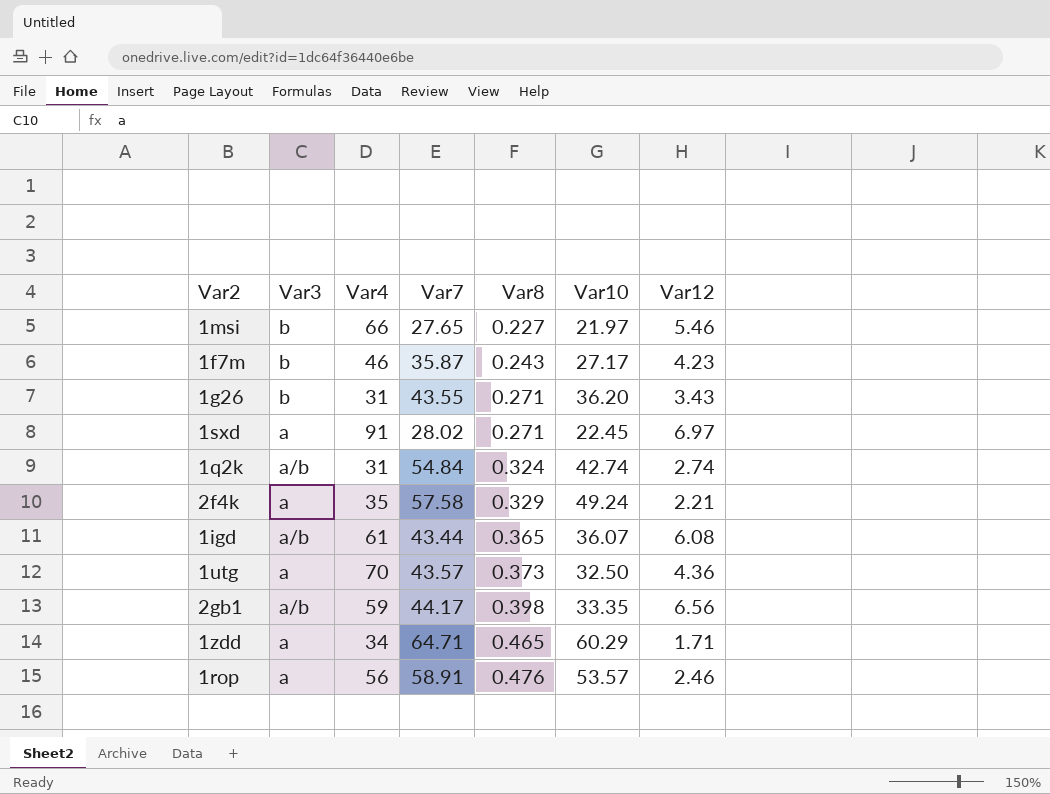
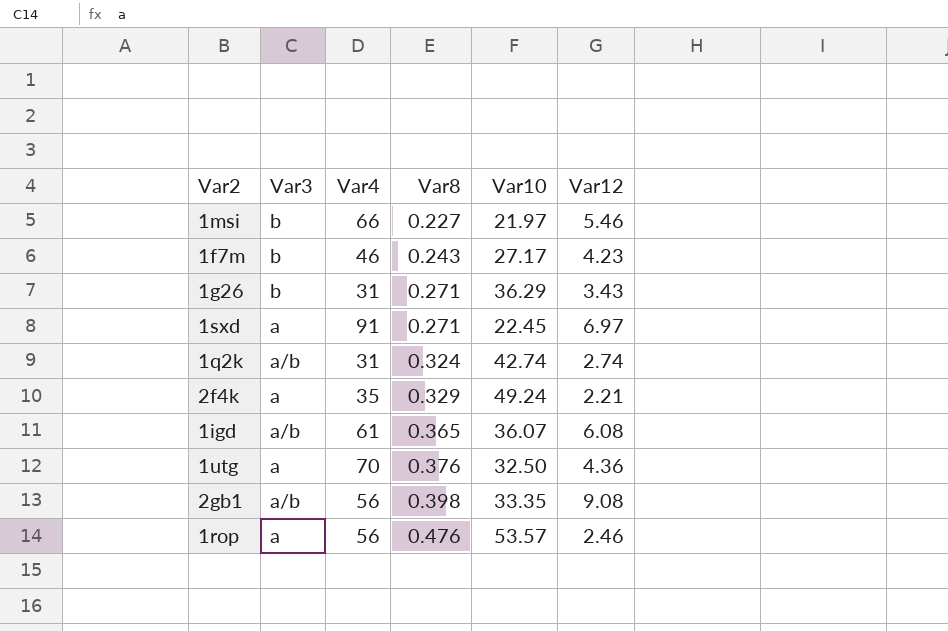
column Var7 | position: 4 -> none
row 1zdd: a | 34 | 64.71 | 0.465 | 60.29 | 1.71 -> none
1g26 | Var10: 36.20 -> 36.29
1utg | Var8: 0.373 -> 0.376
2gb1 | Var4: 59 -> 56
2gb1 | Var12: 6.56 -> 9.08

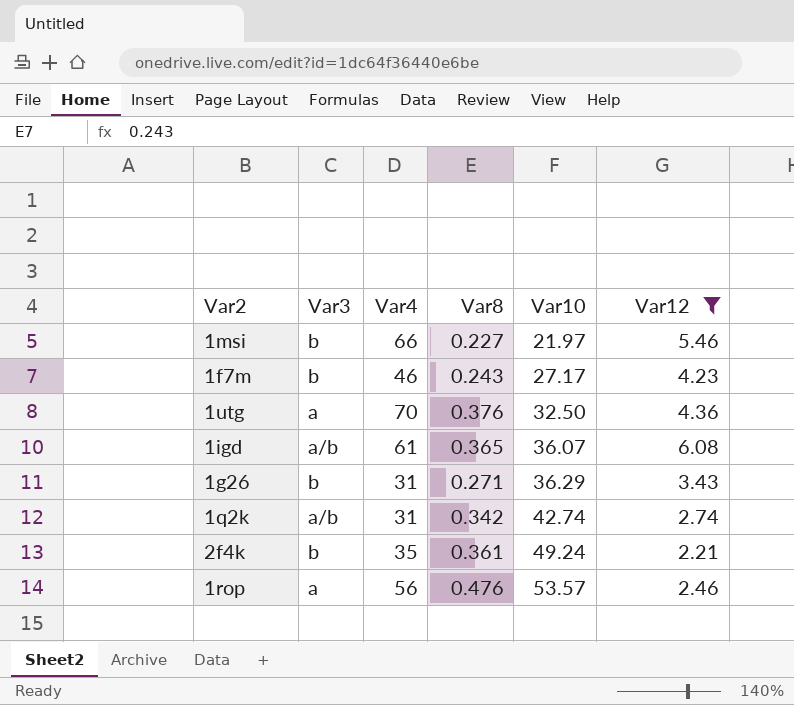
filter: none -> Var12 <= 6.08
row order: Var8 ascending -> Var10 ascending
1q2k | Var8: 0.324 -> 0.342
2f4k | Var3: a -> b
2f4k | Var8: 0.329 -> 0.361

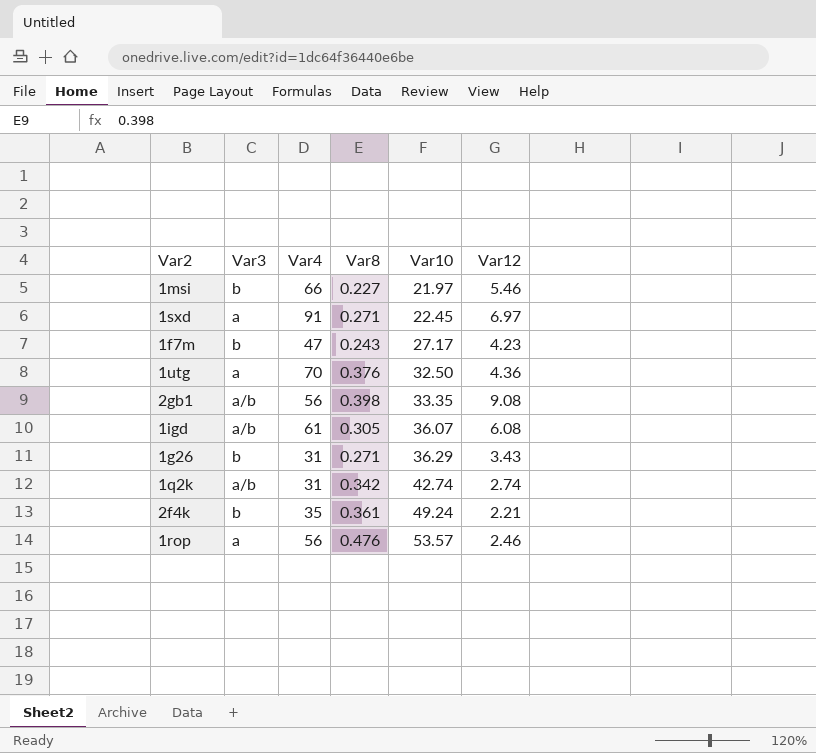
filter: Var12 <= 6.08 -> none
1f7m | Var4: 46 -> 47
1igd | Var8: 0.365 -> 0.305

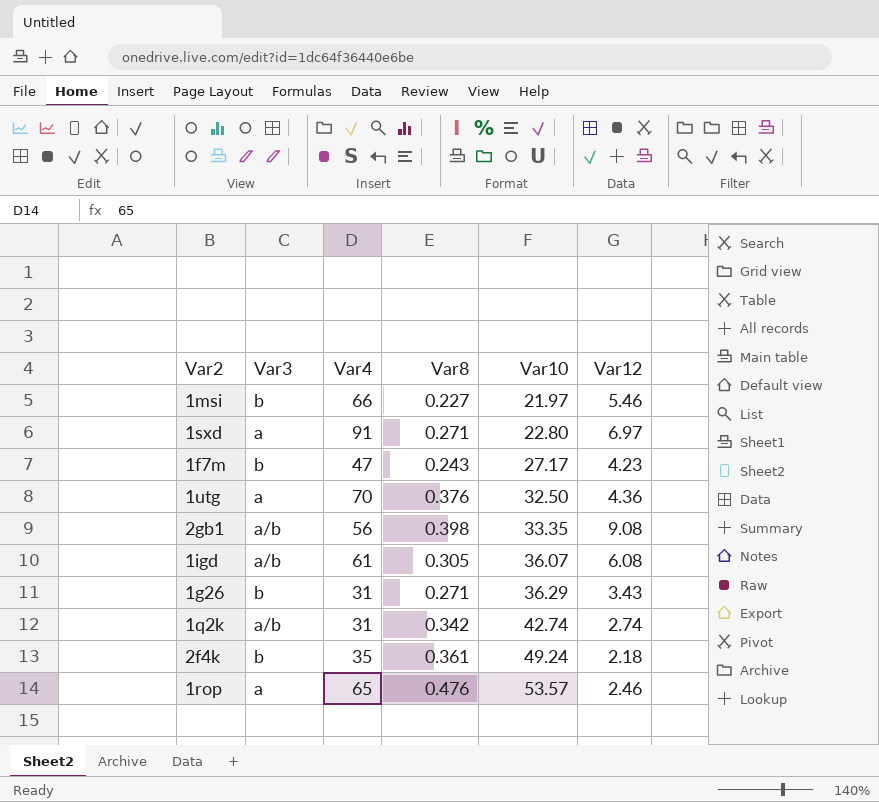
1sxd | Var10: 22.45 -> 22.80
2f4k | Var12: 2.21 -> 2.18
1rop | Var4: 56 -> 65

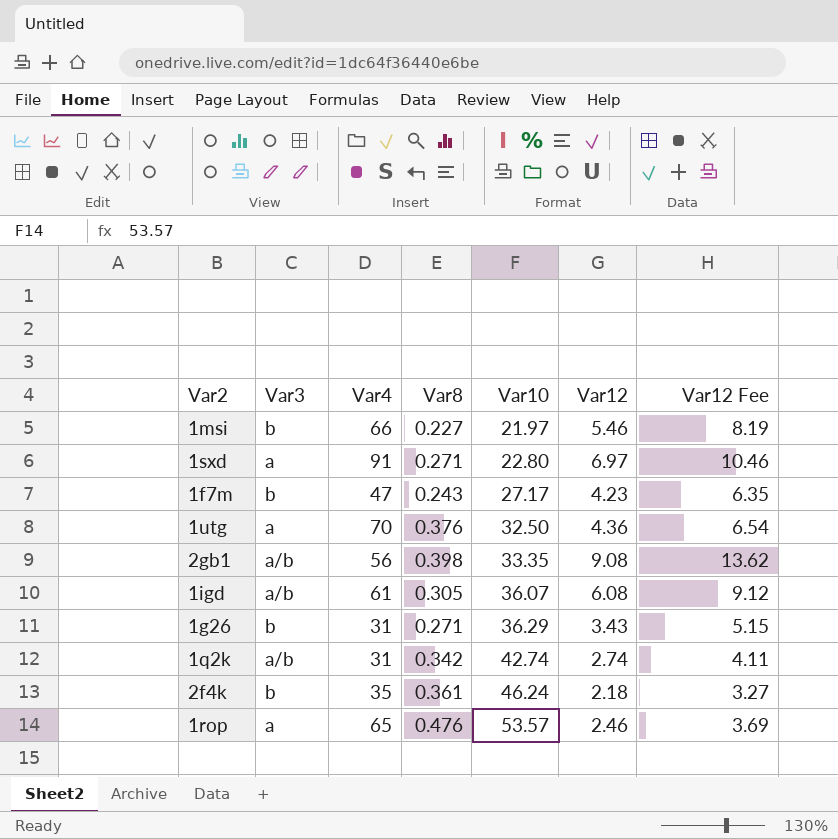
column Var12 Fee | formula: none -> [Var12] * 1.5
2f4k | Var10: 49.24 -> 46.24

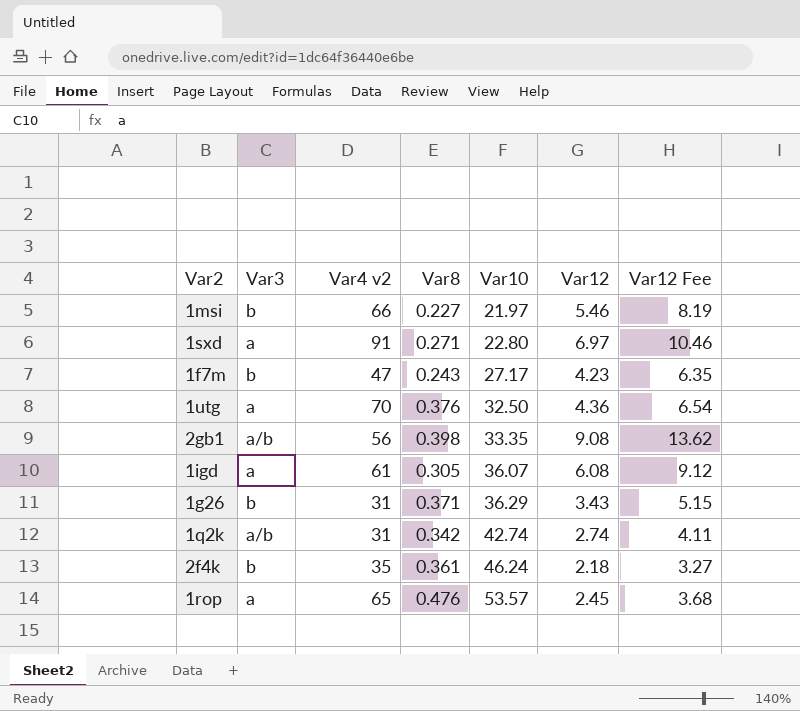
column name: Var4 -> Var4 v2
1igd | Var3: a/b -> a
1g26 | Var8: 0.271 -> 0.371
1rop | Var12: 2.46 -> 2.45
1rop | Var12 Fee: 3.69 -> 3.68

